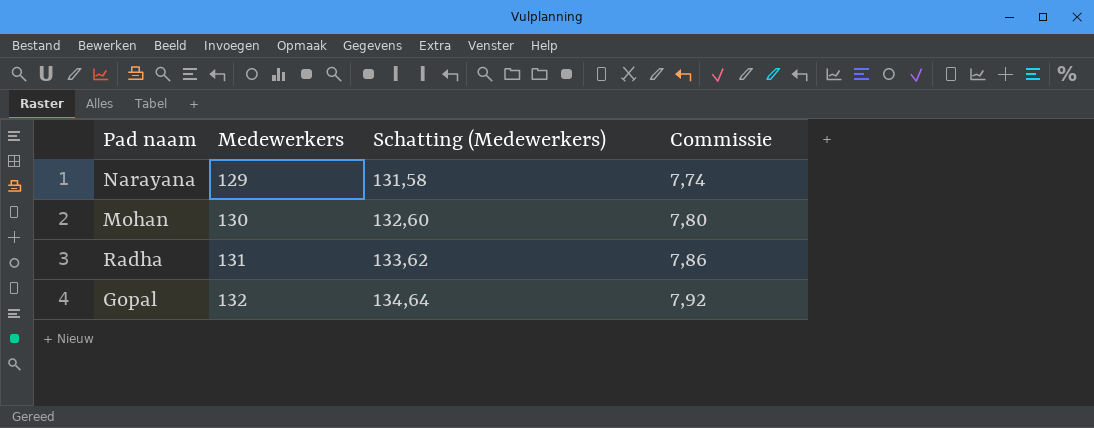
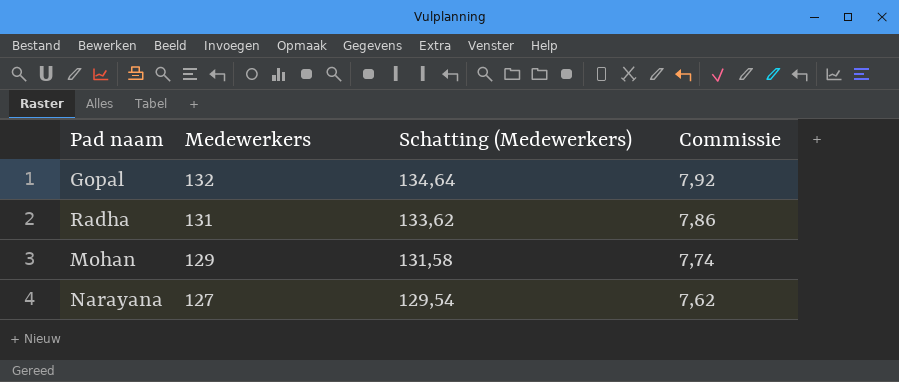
row order: Medewerkers ascending -> Medewerkers descending
Mohan | Medewerkers: 130 -> 129
Mohan | Schatting (Medewerkers): 132,60 -> 131,58
Mohan | Commissie: 7,80 -> 7,74
Narayana | Medewerkers: 129 -> 127
Narayana | Schatting (Medewerkers): 131,58 -> 129,54
Narayana | Commissie: 7,74 -> 7,62

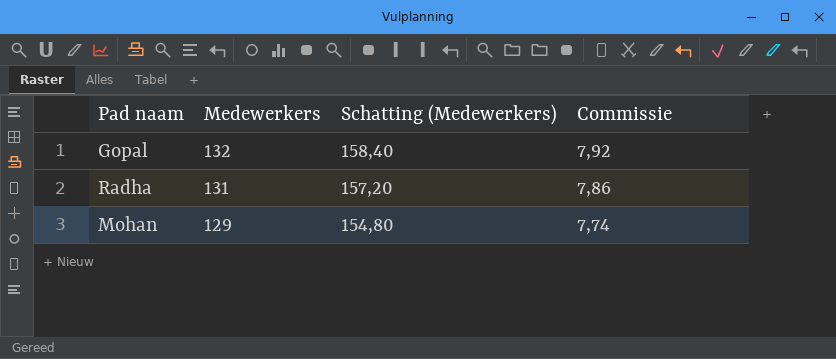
column Schatting (Medewerkers) | formula: [Medewerkers] * 1,02 -> [Medewerkers] * 1,2
row Narayana: 127 | 129,54 | 7,62 -> none

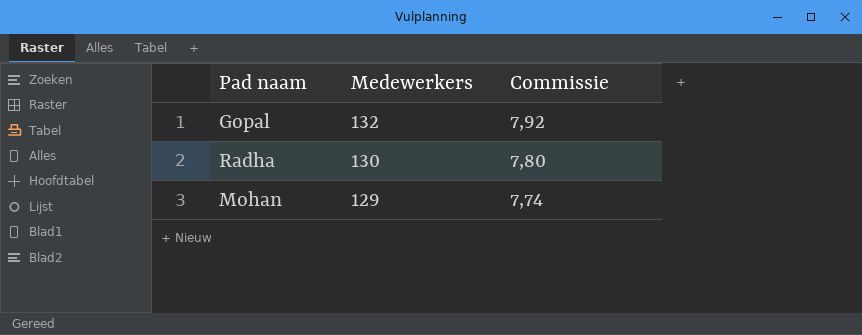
column Schatting (Medewerkers) | formula: [Medewerkers] * 1,2 -> none
Radha | Medewerkers: 131 -> 130
Radha | Commissie: 7,86 -> 7,80

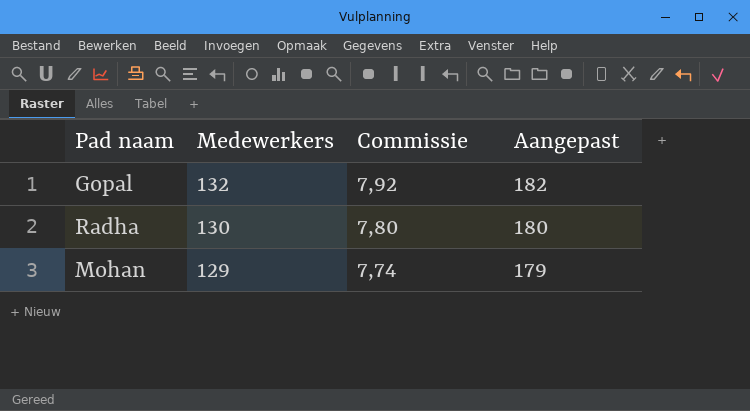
column Aangepast | formula: none -> [Medewerkers] + 50

